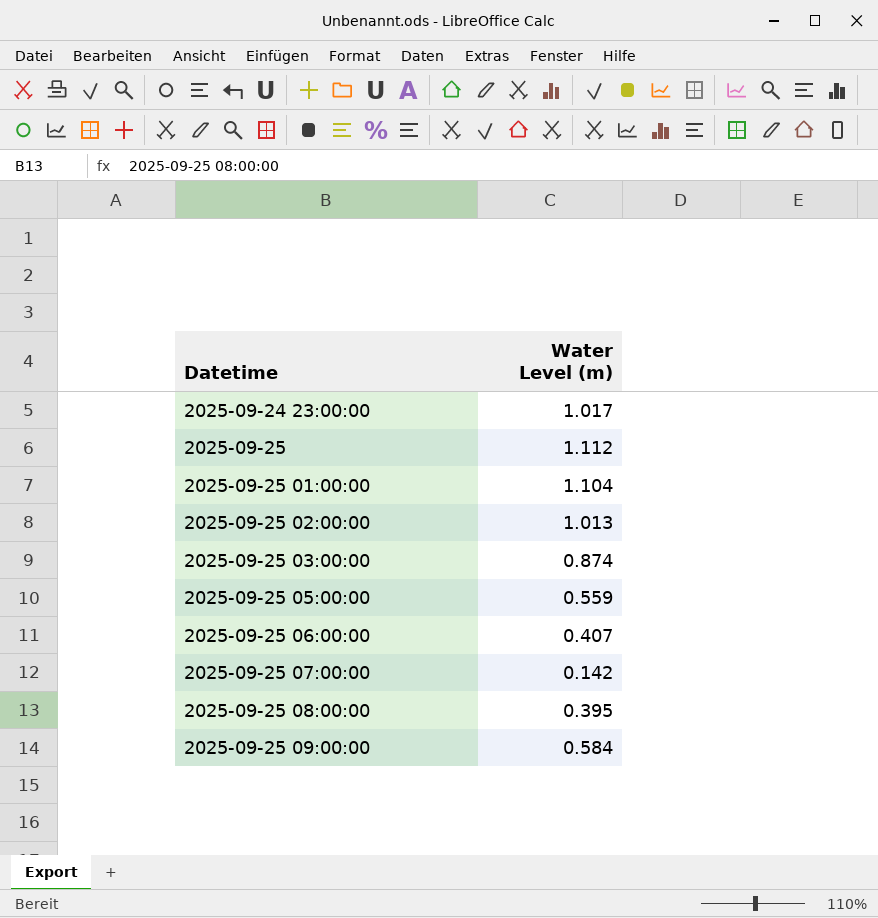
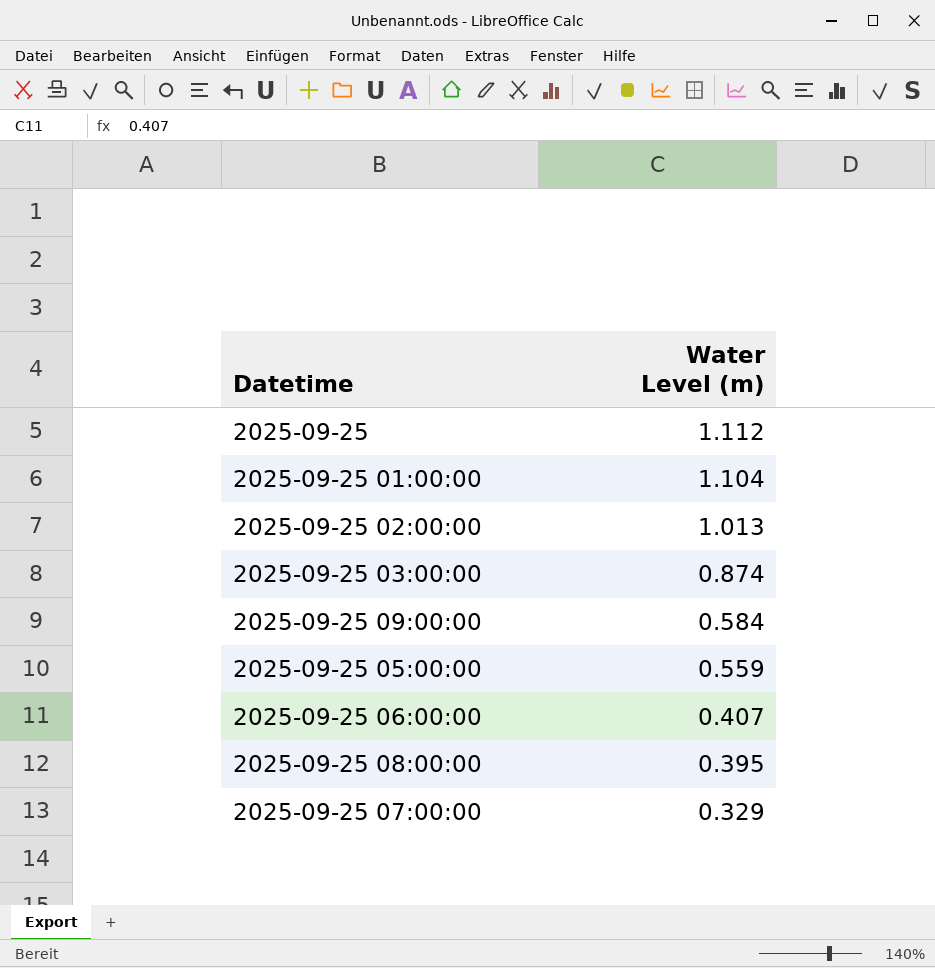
row order: Datetime ascending -> Water Level (m) descending
row 2025-09-24 23:00:00: 1.017 -> none
2025-09-25 07:00:00 | Water Level (m): 0.142 -> 0.329

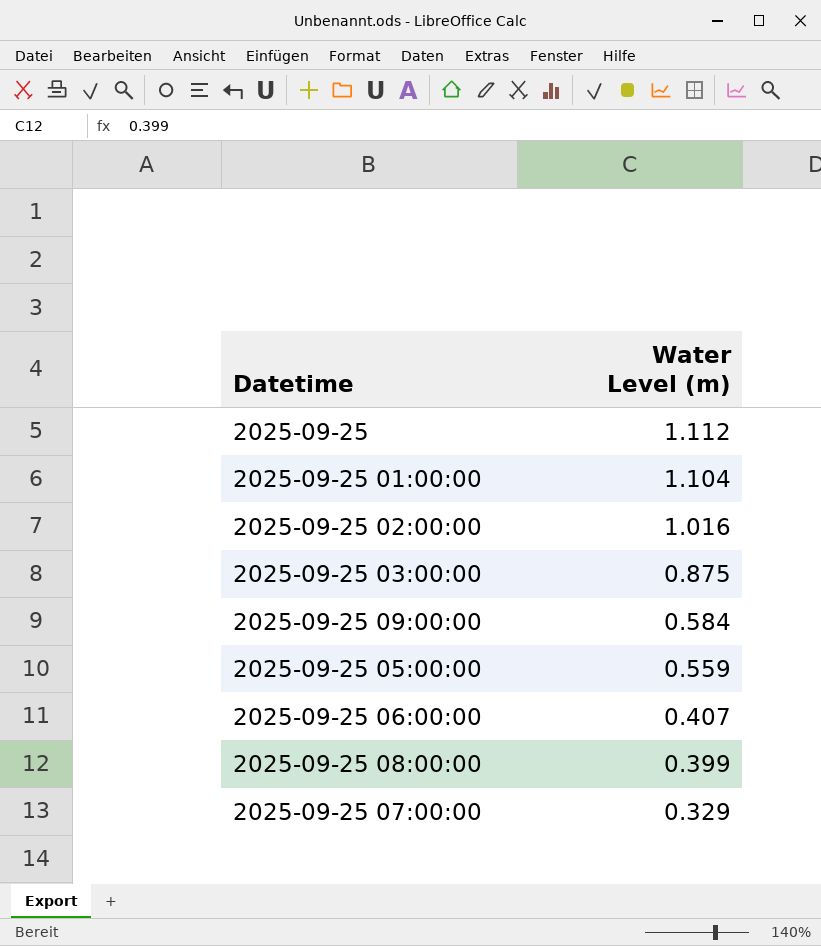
2025-09-25 02:00:00 | Water Level (m): 1.013 -> 1.016
2025-09-25 03:00:00 | Water Level (m): 0.874 -> 0.875
2025-09-25 08:00:00 | Water Level (m): 0.395 -> 0.399

